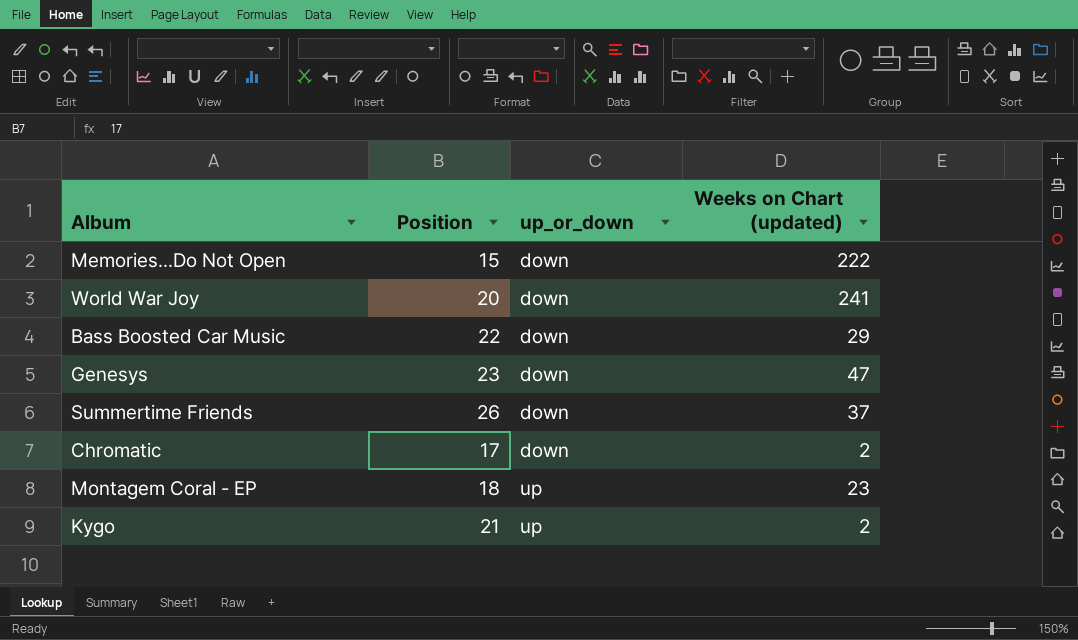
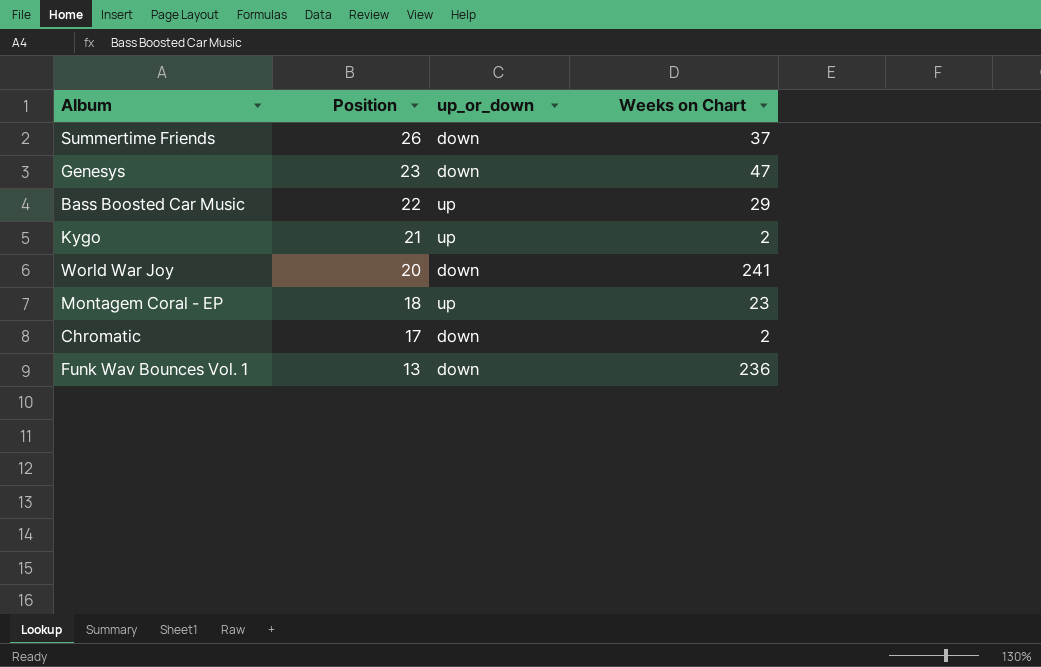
row order: up_or_down ascending -> Position descending
column name: Weeks on Chart (updated) -> Weeks on Chart
row Memories...Do Not Open: 15 | down | 222 -> none
Bass Boosted Car Music | up_or_down: down -> up
row Funk Wav Bounces Vol. 1: none -> 13 | down | 236

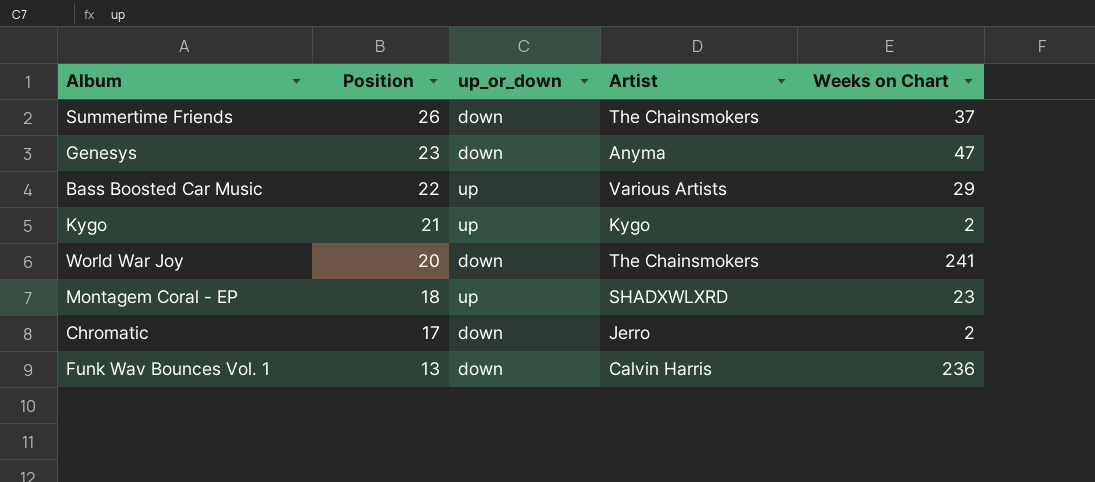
column Artist | position: none -> 4

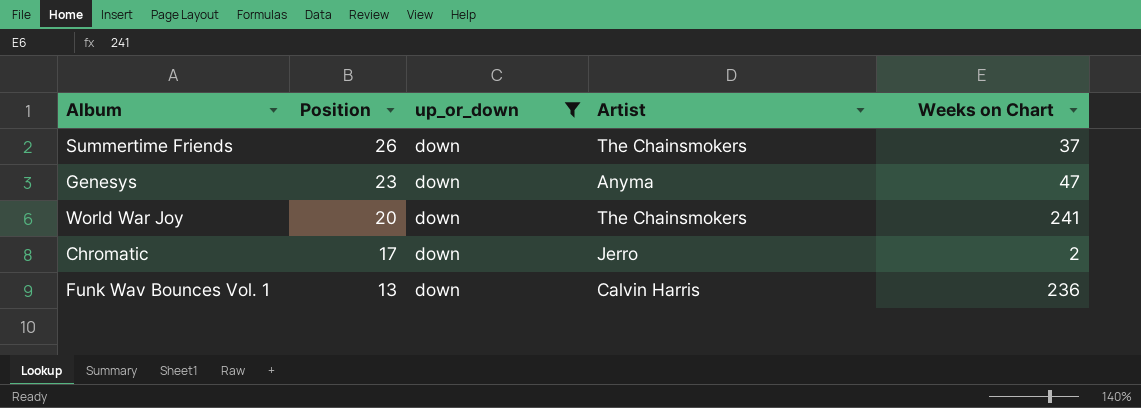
filter: none -> up_or_down = down

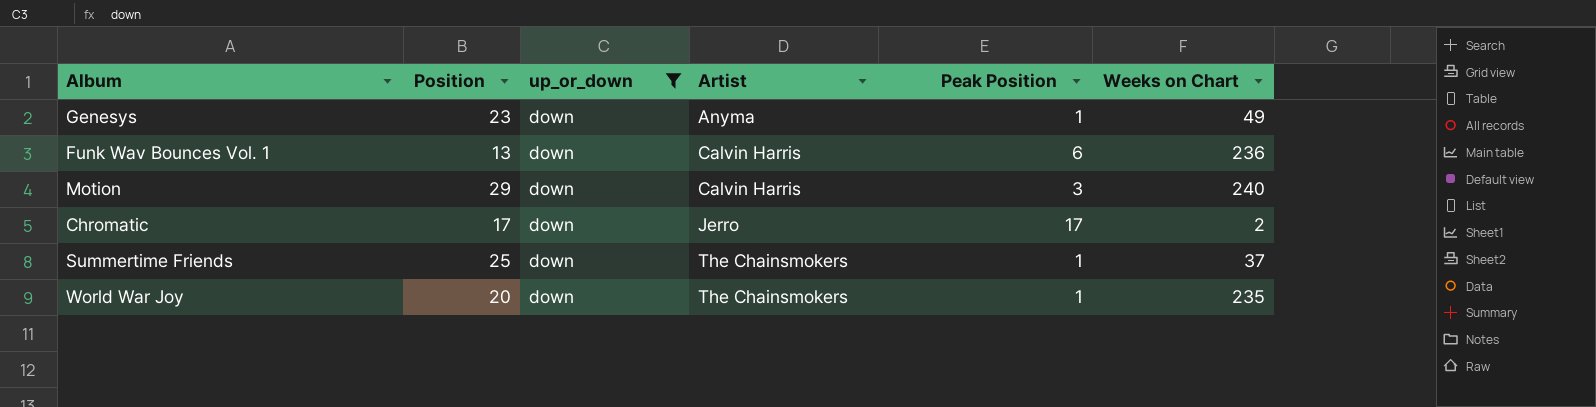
row order: Position descending -> Artist ascending
column Peak Position | position: none -> 5
Genesys | Weeks on Chart: 47 -> 49
row Motion: none -> 29 | down | Calvin Harris | 3 | 240
Summertime Friends | Position: 26 -> 25
World War Joy | Weeks on Chart: 241 -> 235

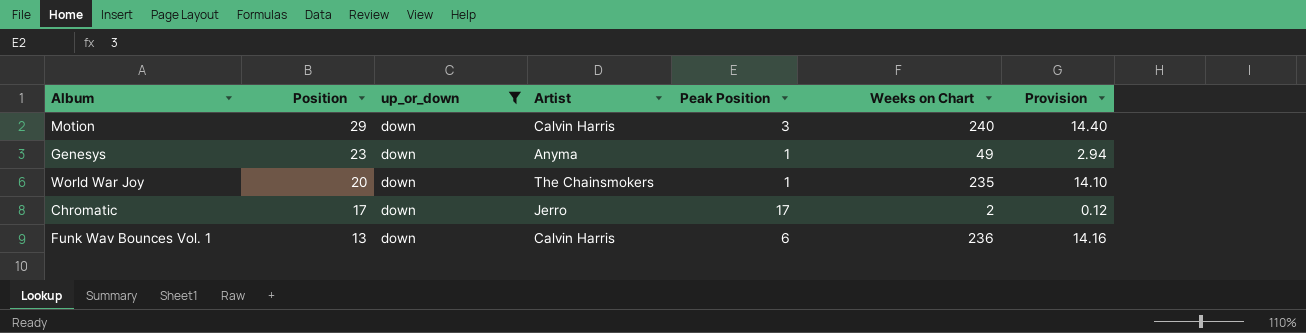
row order: Artist ascending -> Position descending
column Provision | formula: none -> [Weeks on Chart] * 0.06
row Summertime Friends: 25 | down | The Chainsmokers | 1 | 37 -> none

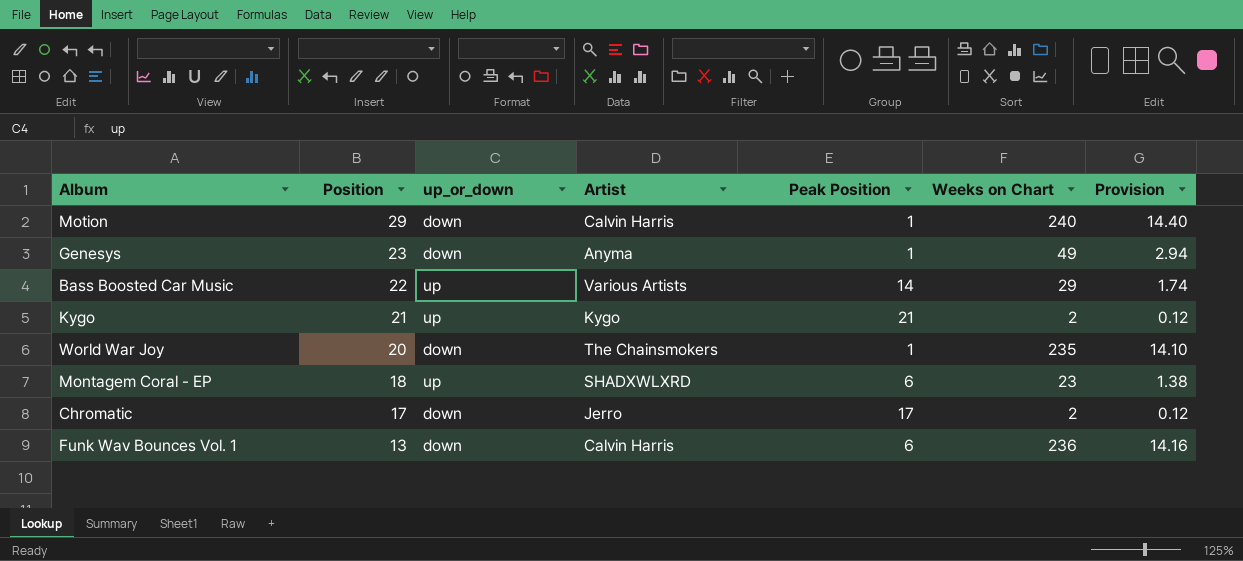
filter: up_or_down = down -> none
Motion | Peak Position: 3 -> 1

